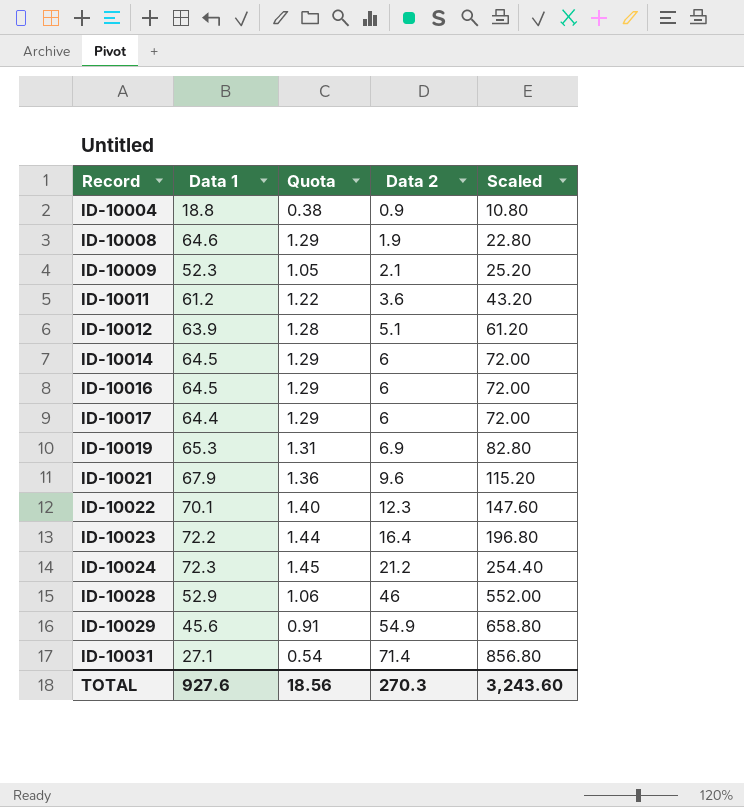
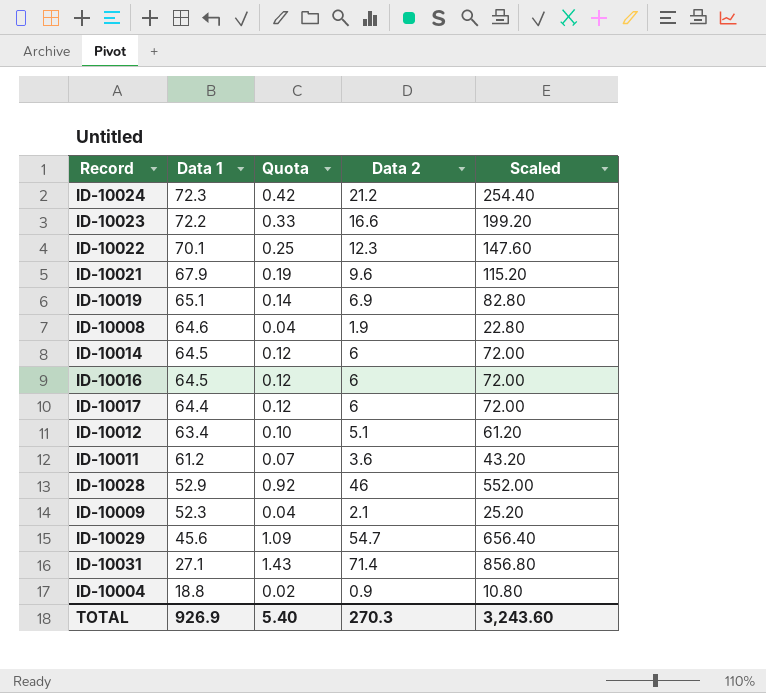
row order: Record ascending -> Data 1 descending
column Quota | formula: [Data 1] * 0.02 -> [Data 2] * 0.02
ID-10023 | Data 2: 16.4 -> 16.6
ID-10023 | Scaled: 196.80 -> 199.20
ID-10019 | Data 1: 65.3 -> 65.1
ID-10012 | Data 1: 63.9 -> 63.4
ID-10029 | Data 2: 54.9 -> 54.7
ID-10029 | Scaled: 658.80 -> 656.40
TOTAL | Data 1: 927.6 -> 926.9
TOTAL | Quota: 18.56 -> 5.40

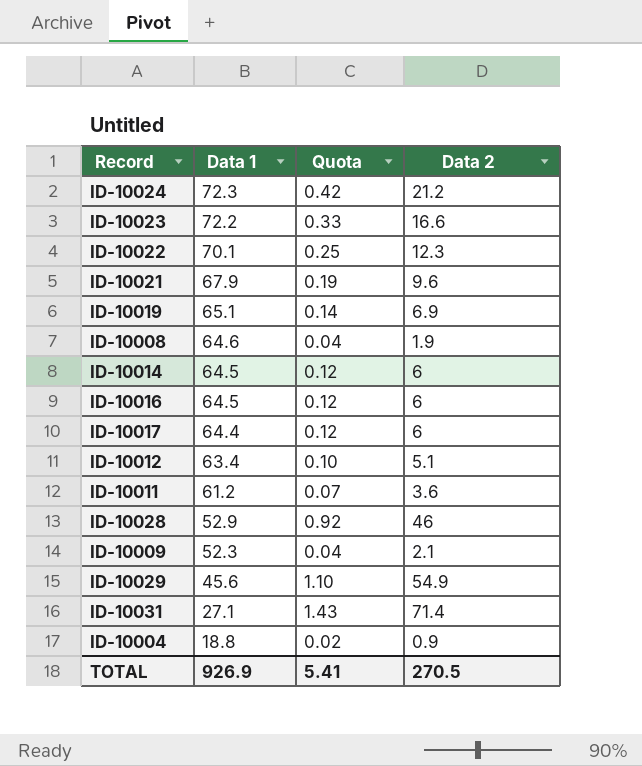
column Scaled | formula: [Data 2] * 12 -> none
ID-10029 | Quota: 1.09 -> 1.10
ID-10029 | Data 2: 54.7 -> 54.9
TOTAL | Quota: 5.40 -> 5.41
TOTAL | Data 2: 270.3 -> 270.5

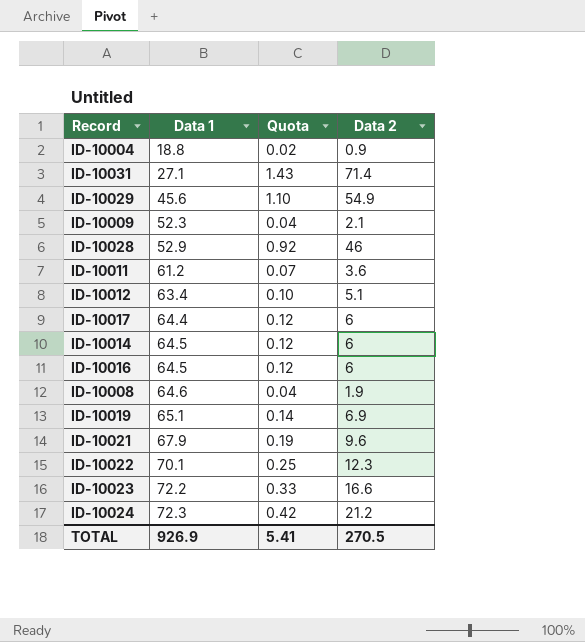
row order: Data 1 descending -> Data 1 ascending

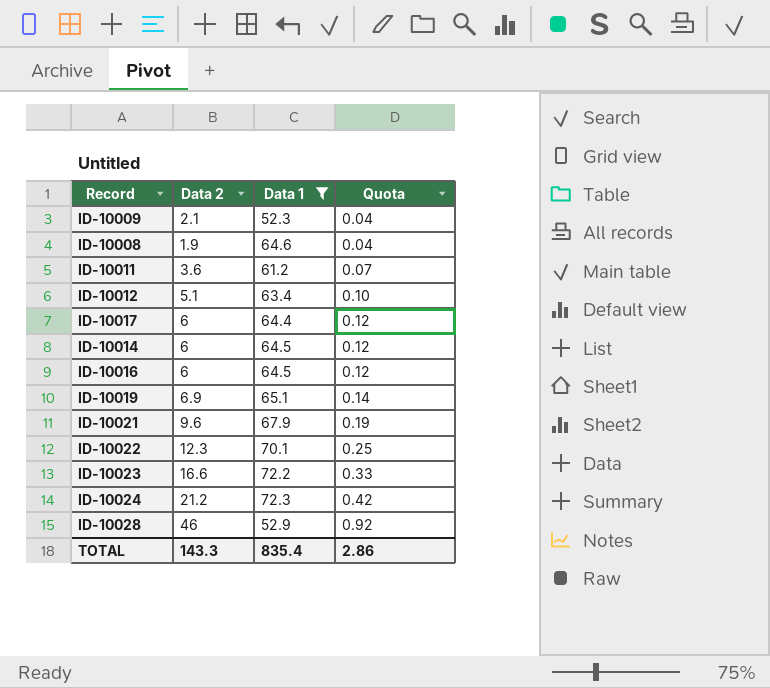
filter: none -> Data 1 >= 52.3
row order: Data 1 ascending -> Quota ascending
column Data 2 | position: 4 -> 2
TOTAL | Data 2: 270.5 -> 143.3
TOTAL | Data 1: 926.9 -> 835.4
TOTAL | Quota: 5.41 -> 2.86

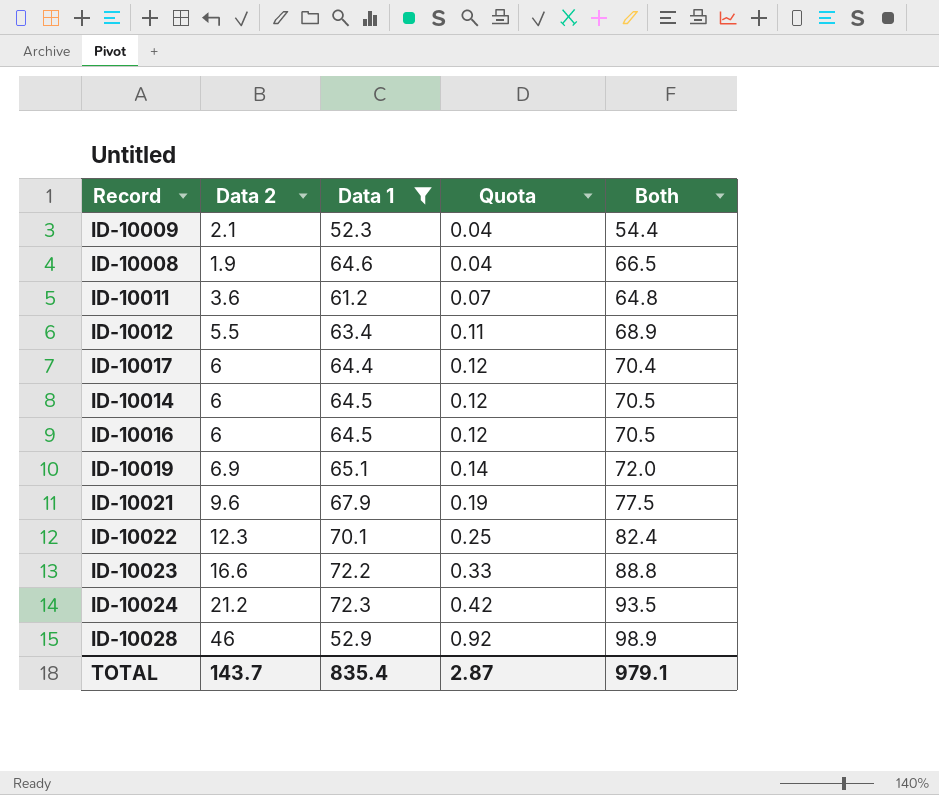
column Both | formula: none -> [Data 2] + [Data 1]
ID-10012 | Data 2: 5.1 -> 5.5
ID-10012 | Quota: 0.10 -> 0.11
TOTAL | Data 2: 143.3 -> 143.7
TOTAL | Quota: 2.86 -> 2.87

